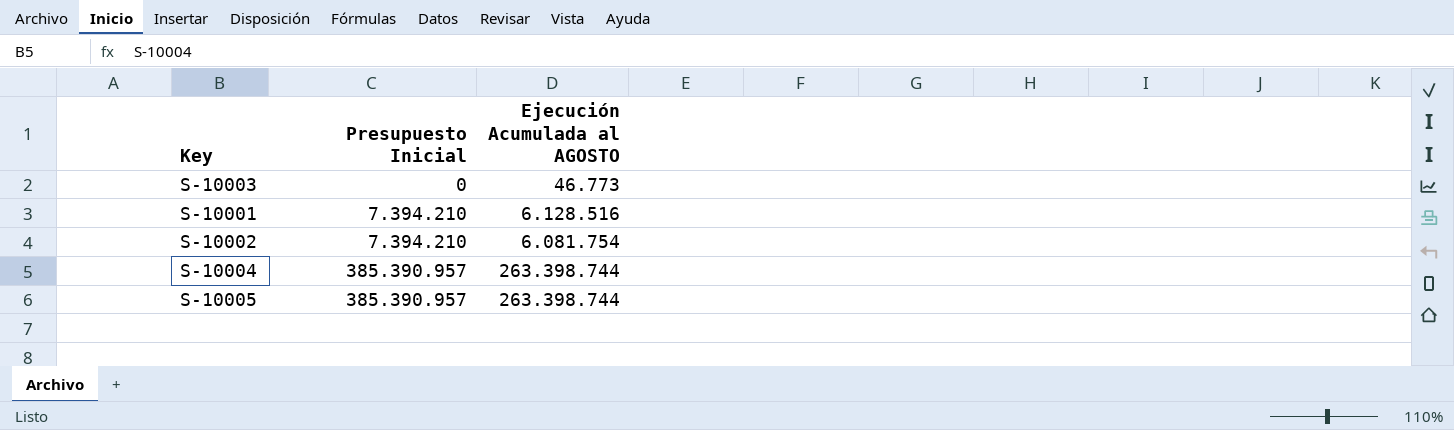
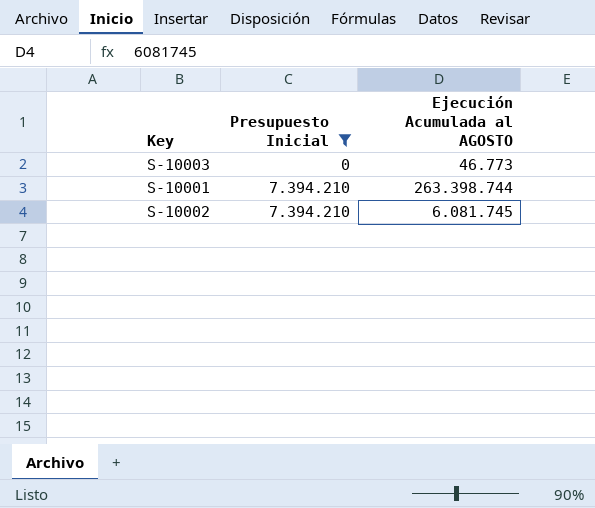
filter: none -> Presupuesto Inicial != 385.390.957
S-10001 | Ejecución Acumulada al AGOSTO: 6.128.516 -> 263.398.744
S-10002 | Ejecución Acumulada al AGOSTO: 6.081.754 -> 6.081.745

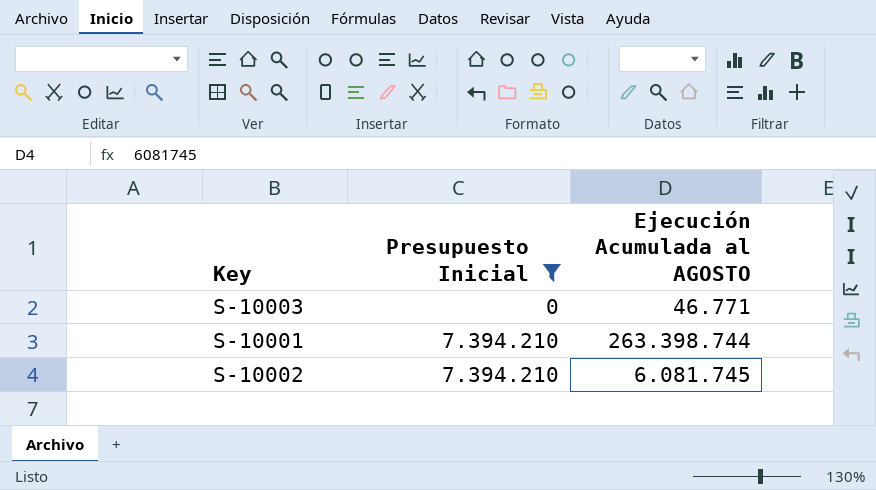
S-10003 | Ejecución Acumulada al AGOSTO: 46.773 -> 46.771

